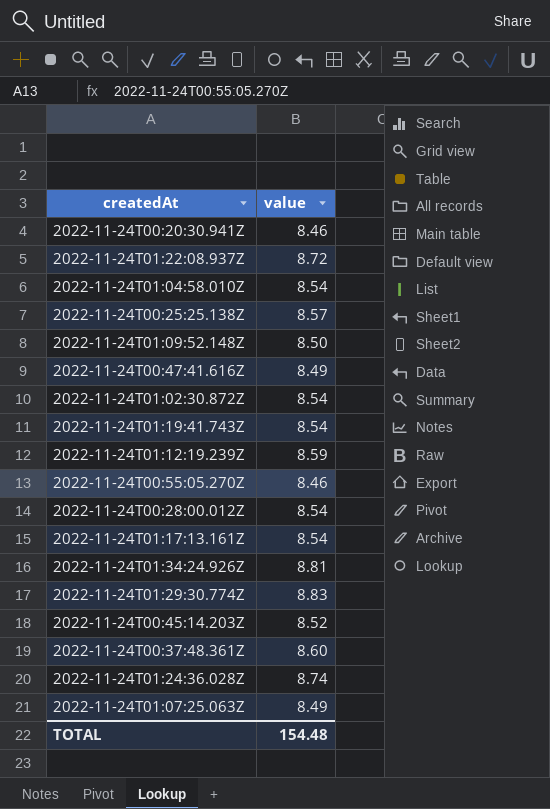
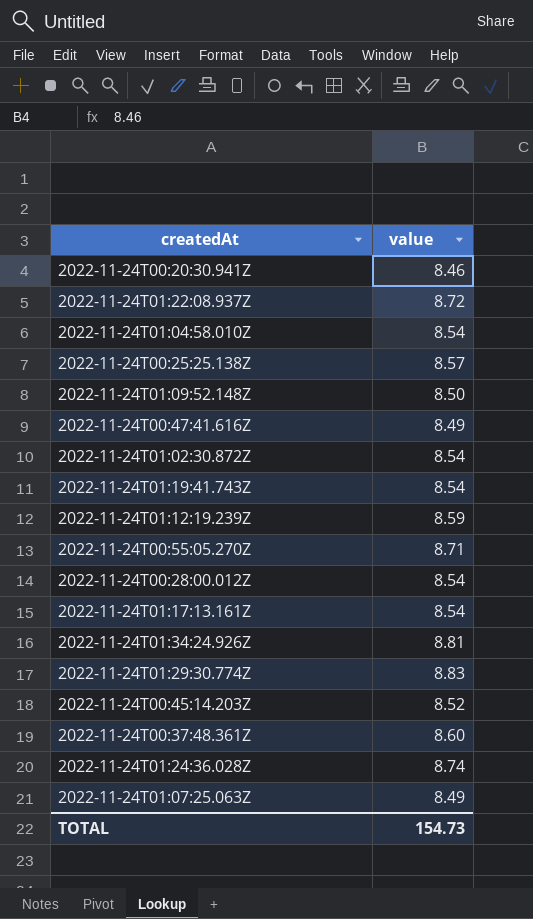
2022-11-24T00:55:05.270Z | value: 8.46 -> 8.71
TOTAL | value: 154.48 -> 154.73

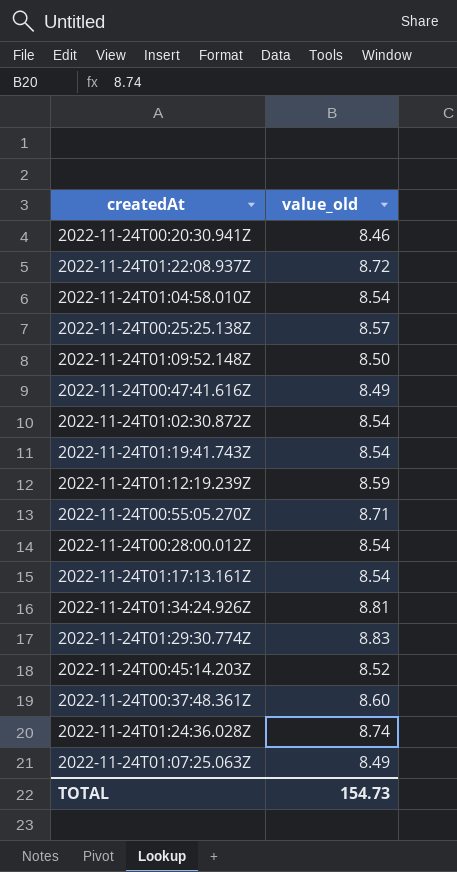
column name: value -> value_old

